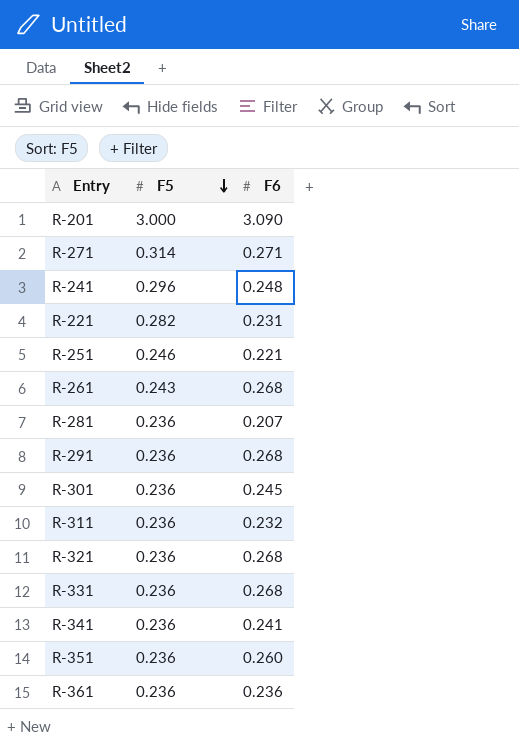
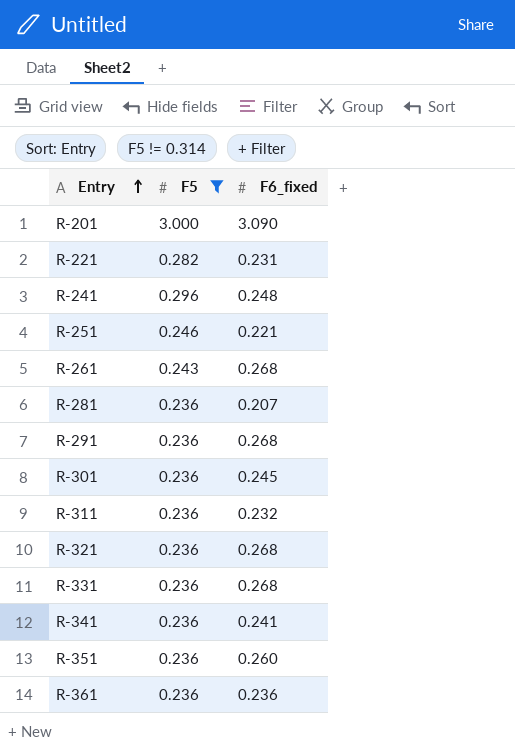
filter: none -> F5 != 0.314
row order: F5 descending -> Entry ascending
column name: F6 -> F6_fixed

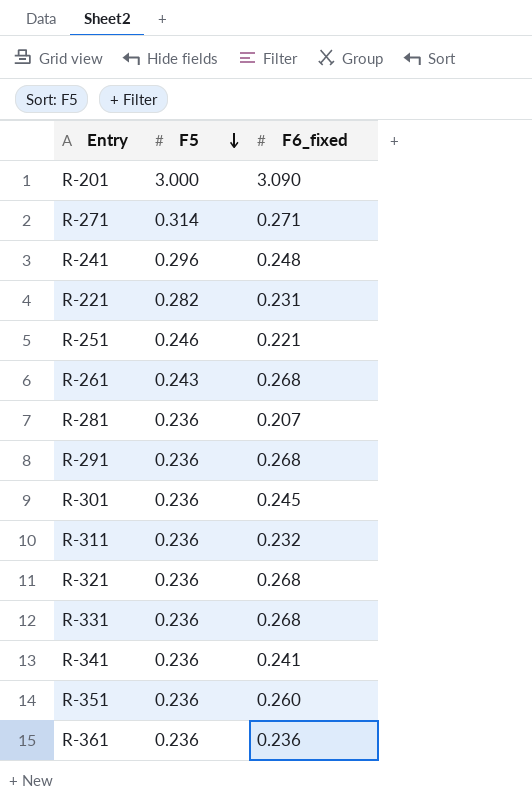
filter: F5 != 0.314 -> none
row order: Entry ascending -> F5 descending

